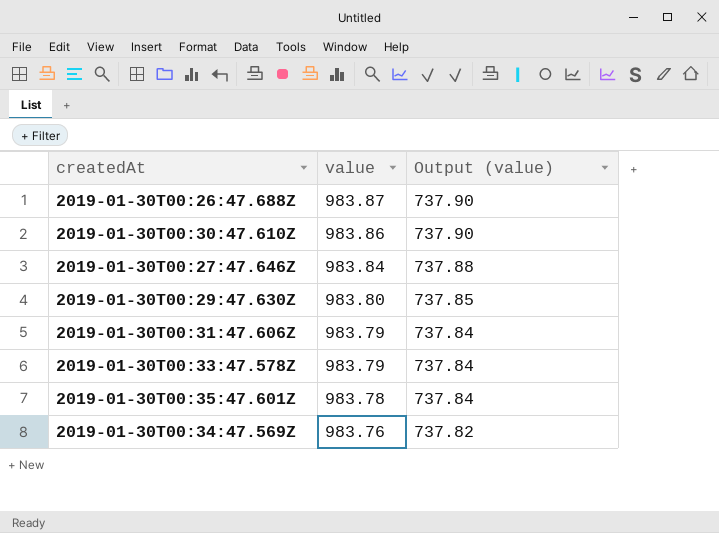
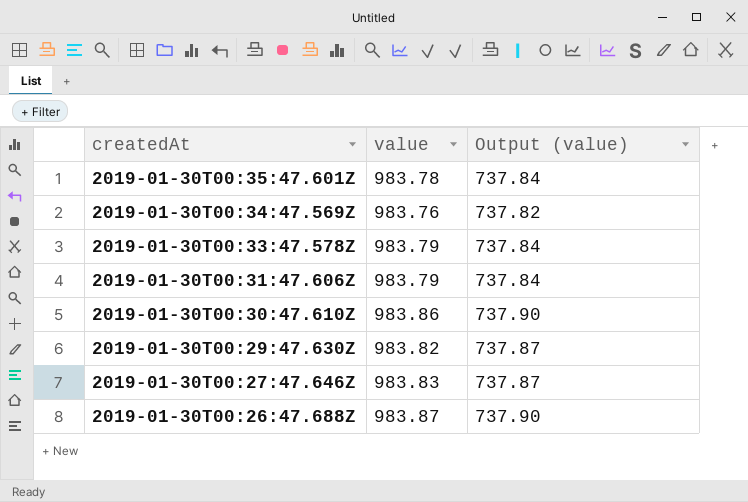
row order: value descending -> createdAt descending
2019-01-30T00:29:47.630Z | value: 983.80 -> 983.82
2019-01-30T00:29:47.630Z | Output (value): 737.85 -> 737.87
2019-01-30T00:27:47.646Z | value: 983.84 -> 983.83
2019-01-30T00:27:47.646Z | Output (value): 737.88 -> 737.87

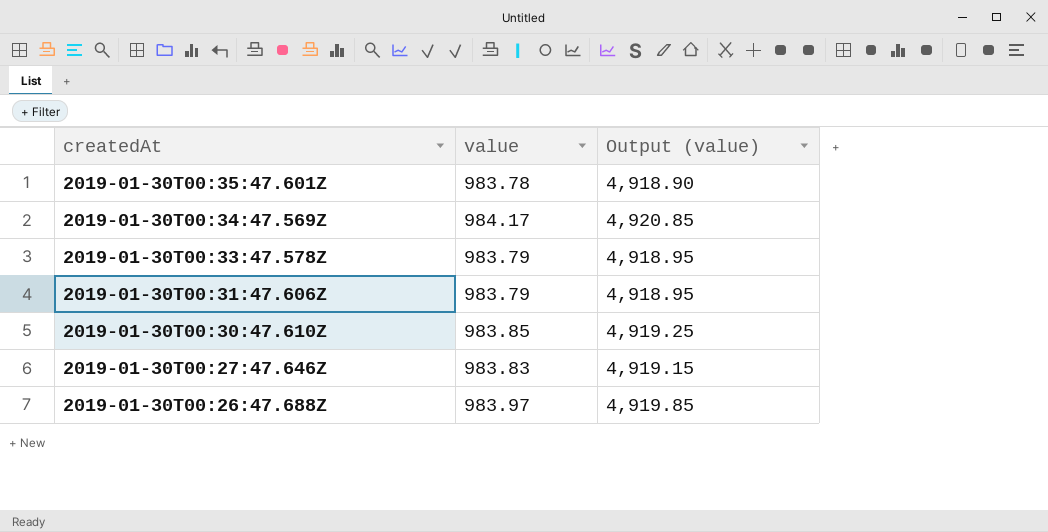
column Output (value) | formula: [value] * 0.75 -> [value] * 5
row 2019-01-30T00:29:47.630Z: 983.82 | 737.87 -> none
2019-01-30T00:34:47.569Z | value: 983.76 -> 984.17
2019-01-30T00:30:47.610Z | value: 983.86 -> 983.85
2019-01-30T00:26:47.688Z | value: 983.87 -> 983.97

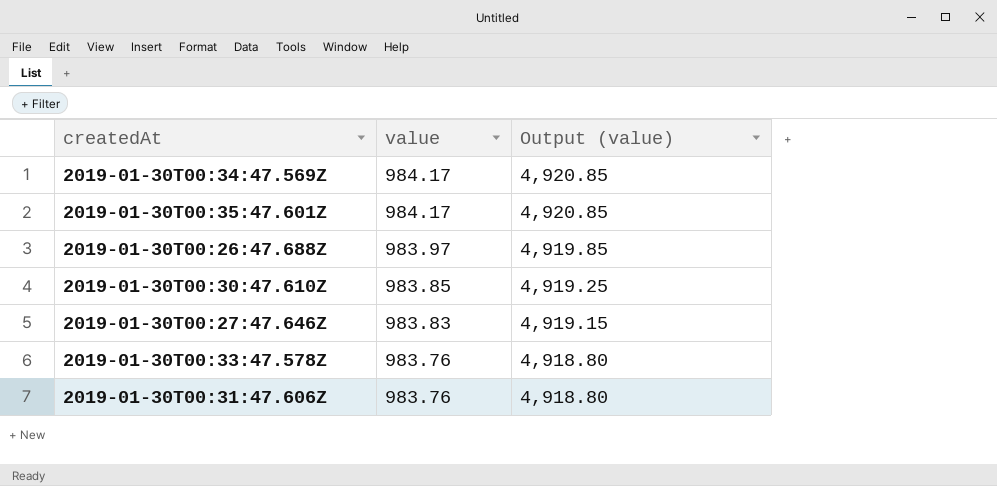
row order: createdAt descending -> value descending
2019-01-30T00:35:47.601Z | value: 983.78 -> 984.17
2019-01-30T00:35:47.601Z | Output (value): 4,918.90 -> 4,920.85
2019-01-30T00:33:47.578Z | value: 983.79 -> 983.76
2019-01-30T00:33:47.578Z | Output (value): 4,918.95 -> 4,918.80
2019-01-30T00:31:47.606Z | value: 983.79 -> 983.76
2019-01-30T00:31:47.606Z | Output (value): 4,918.95 -> 4,918.80

